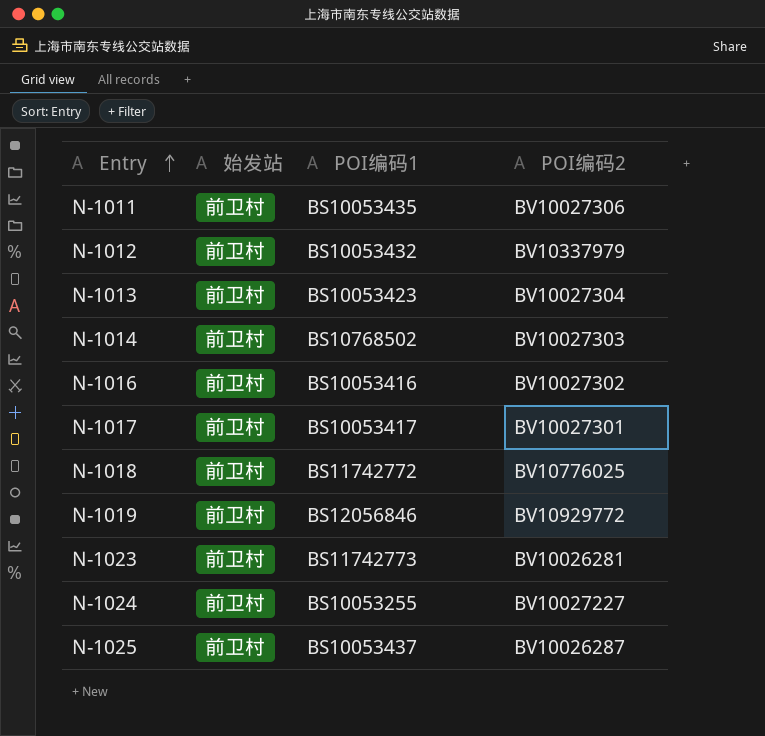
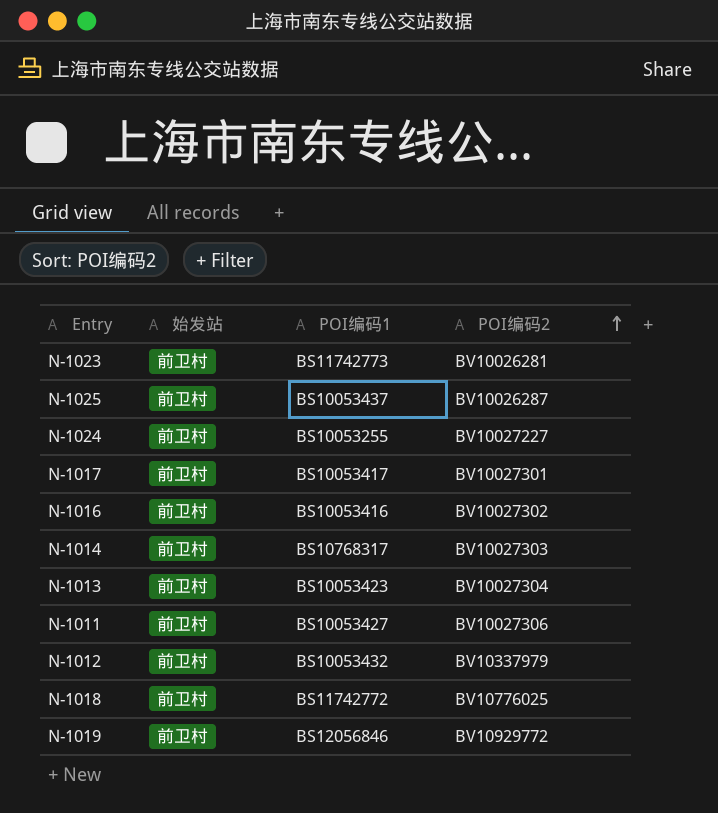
row order: Entry ascending -> POI编码2 ascending
N-1014 | POI编码1: BS10768502 -> BS10768317
N-1011 | POI编码1: BS10053435 -> BS10053427

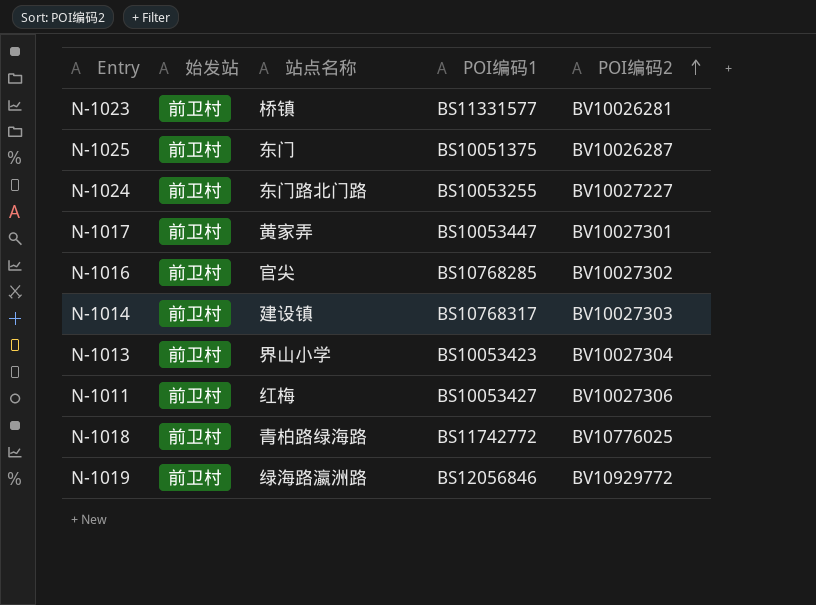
column 站点名称 | position: none -> 3
row N-1012: 前卫村 | BS10053432 | BV10337979 -> none
N-1023 | POI编码1: BS11742773 -> BS11331577
N-1025 | POI编码1: BS10053437 -> BS10051375
N-1017 | POI编码1: BS10053417 -> BS10053447
N-1016 | POI编码1: BS10053416 -> BS10768285

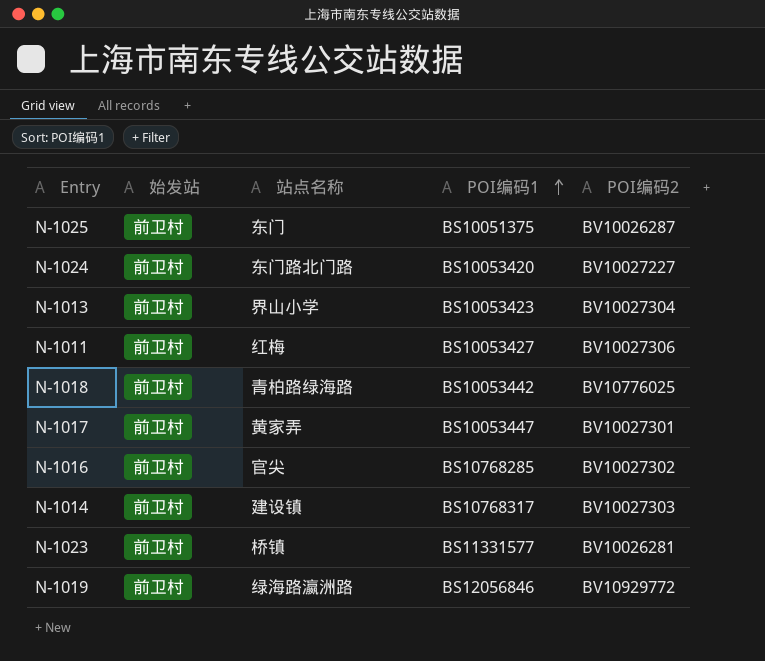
row order: POI编码2 ascending -> POI编码1 ascending
N-1024 | POI编码1: BS10053255 -> BS10053420
N-1018 | POI编码1: BS11742772 -> BS10053442

